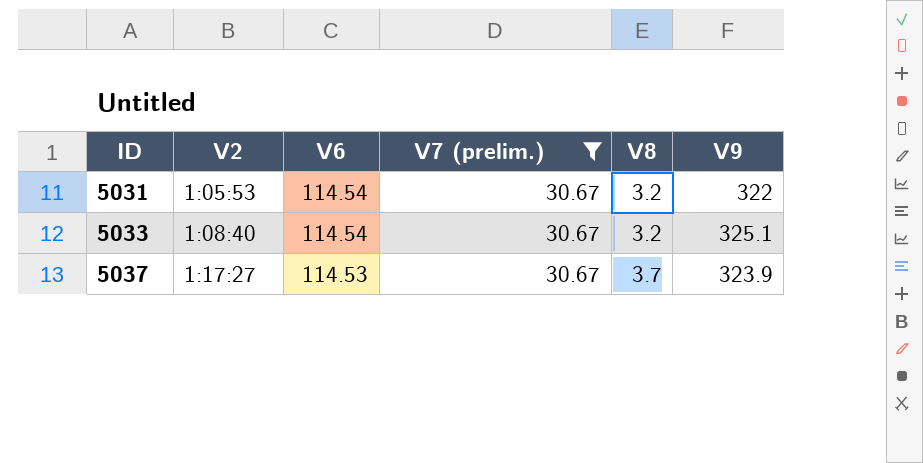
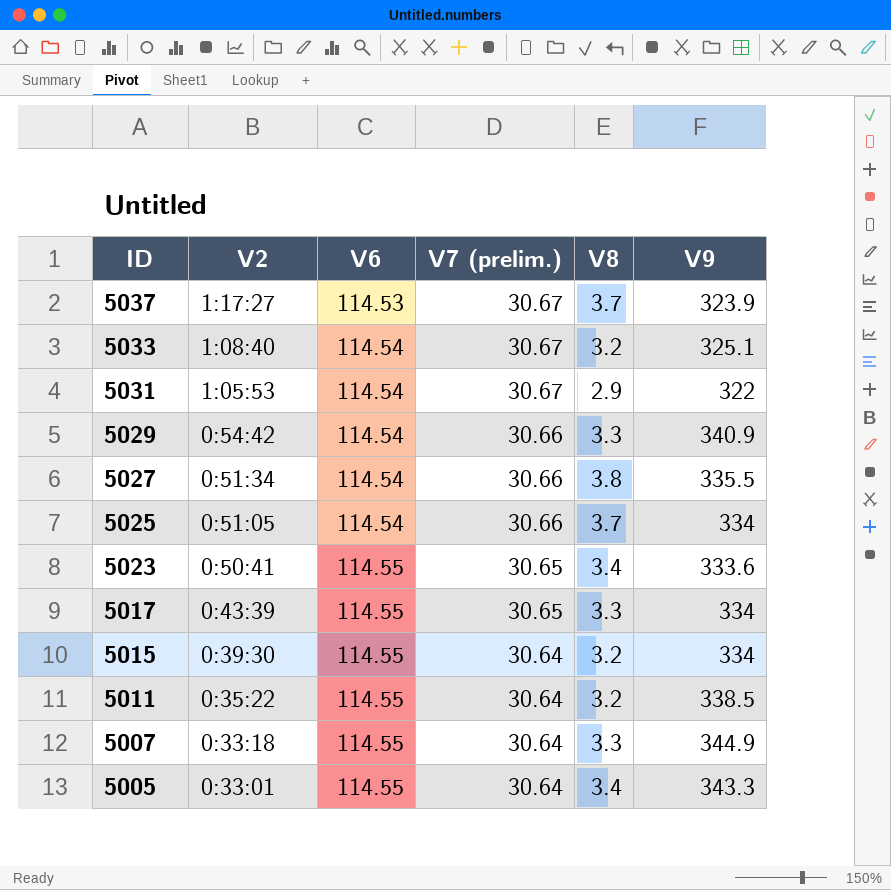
filter: V7 (prelim.) = 30.67 -> none
row order: ID ascending -> ID descending
5031 | V8: 3.2 -> 2.9

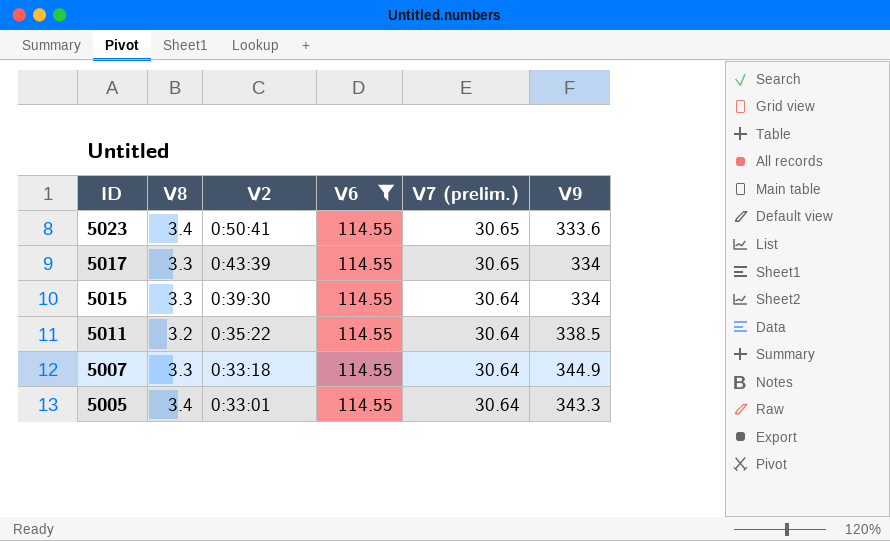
filter: none -> V6 = 114.55
column V8 | position: 5 -> 2
5015 | V8: 3.2 -> 3.3

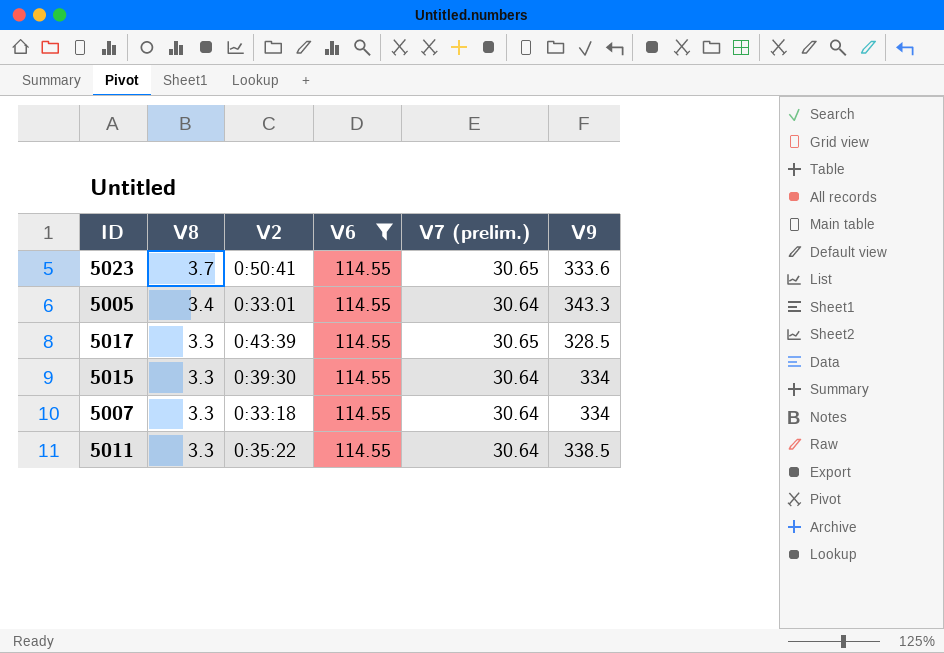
row order: ID descending -> V8 descending
5023 | V8: 3.4 -> 3.7
5017 | V9: 334 -> 328.5
5007 | V9: 344.9 -> 334
5011 | V8: 3.2 -> 3.3

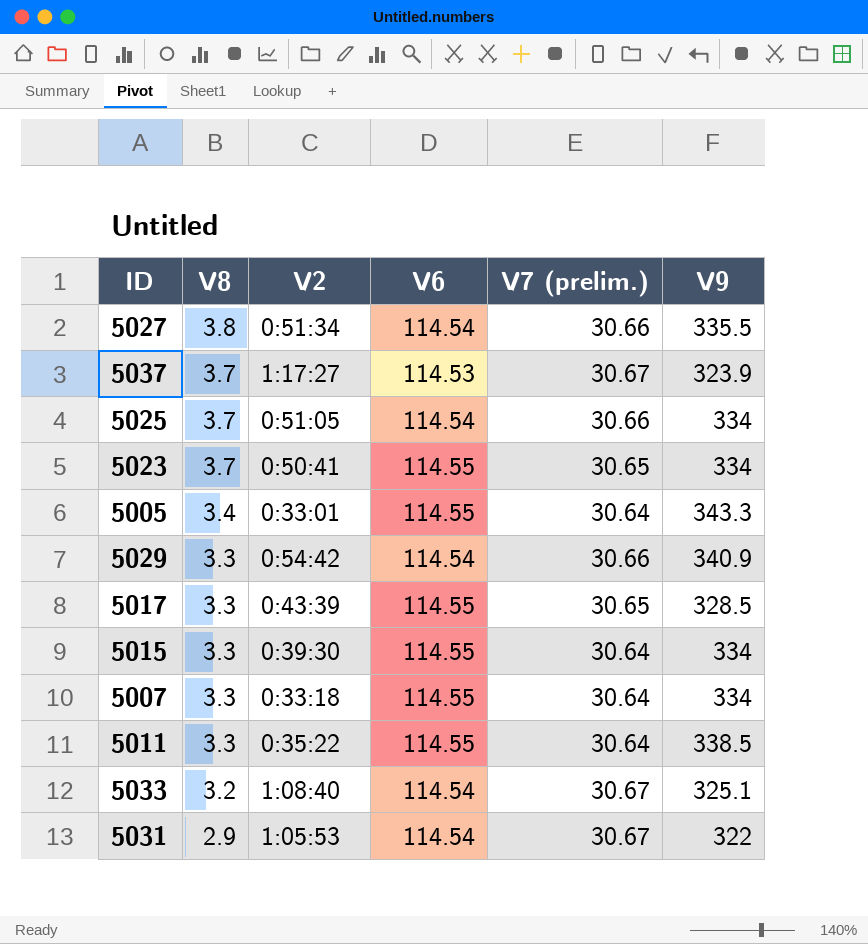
filter: V6 = 114.55 -> none
5023 | V9: 333.6 -> 334

